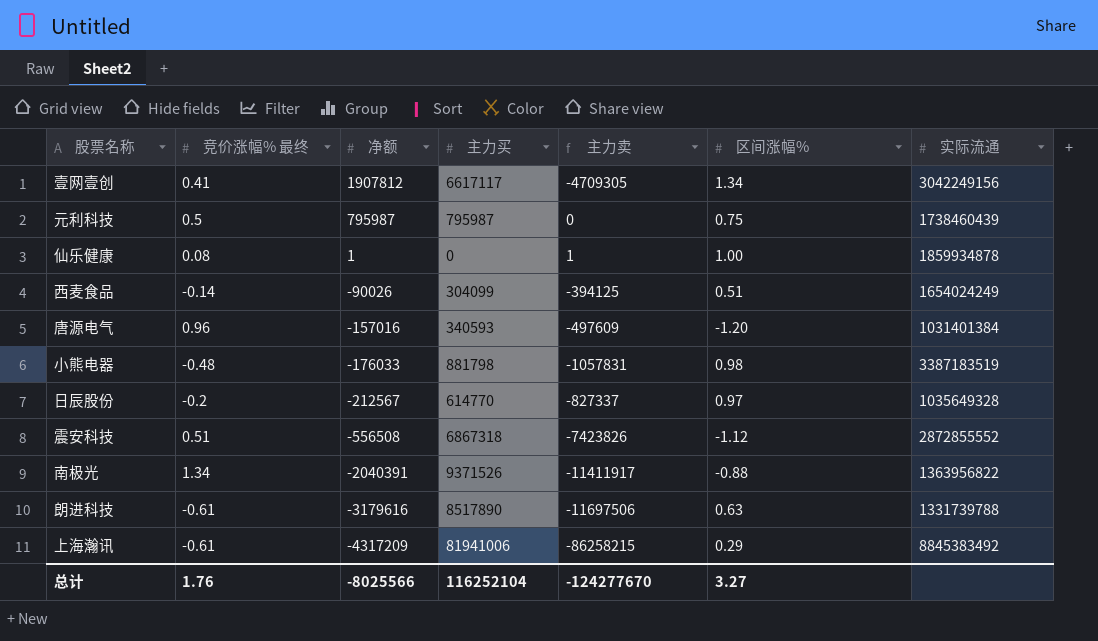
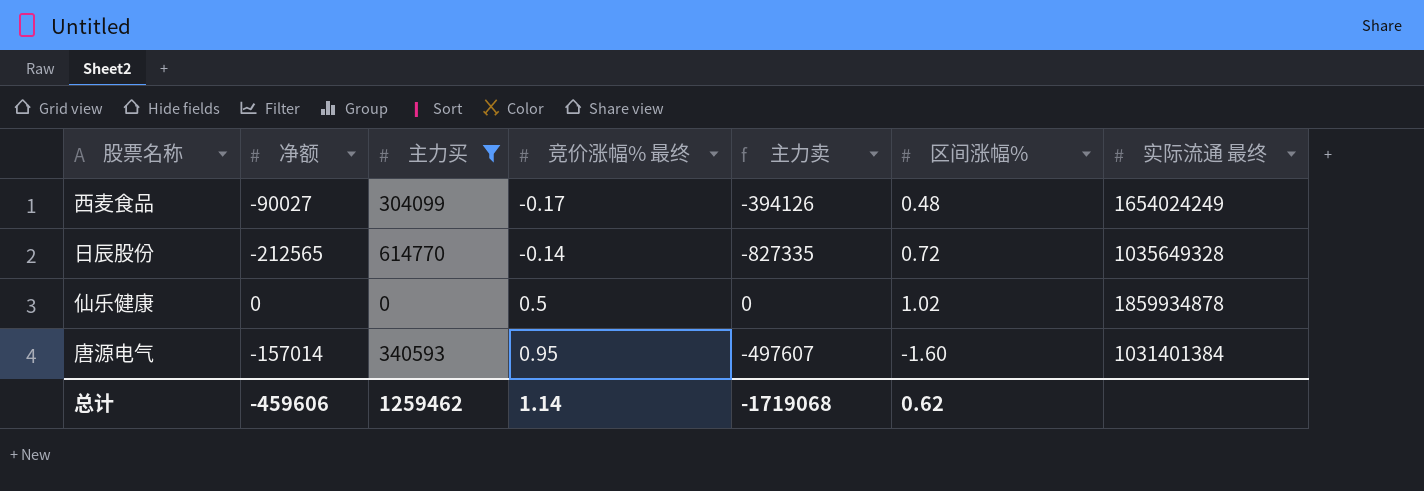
filter: none -> 主力买 <= 614770
row order: 净额 descending -> 竞价涨幅% 最终 ascending
column 竞价涨幅% 最终 | position: 2 -> 4
column name: 实际流通 -> 实际流通 最终
西麦食品 | 净额: -90026 -> -90027
西麦食品 | 竞价涨幅% 最终: -0.14 -> -0.17
西麦食品 | 主力卖: -394125 -> -394126
西麦食品 | 区间涨幅%: 0.51 -> 0.48
日辰股份 | 净额: -212567 -> -212565
日辰股份 | 竞价涨幅% 最终: -0.2 -> -0.14
日辰股份 | 主力卖: -827337 -> -827335
日辰股份 | 区间涨幅%: 0.97 -> 0.72
仙乐健康 | 净额: 1 -> 0
仙乐健康 | 竞价涨幅% 最终: 0.08 -> 0.5
仙乐健康 | 主力卖: 1 -> 0
仙乐健康 | 区间涨幅%: 1.00 -> 1.02
唐源电气 | 净额: -157016 -> -157014
唐源电气 | 竞价涨幅% 最终: 0.96 -> 0.95
唐源电气 | 主力卖: -497609 -> -497607
唐源电气 | 区间涨幅%: -1.20 -> -1.60
总计 | 净额: -8025566 -> -459606
总计 | 主力买: 116252104 -> 1259462
总计 | 竞价涨幅% 最终: 1.76 -> 1.14
总计 | 主力卖: -124277670 -> -1719068
总计 | 区间涨幅%: 3.27 -> 0.62

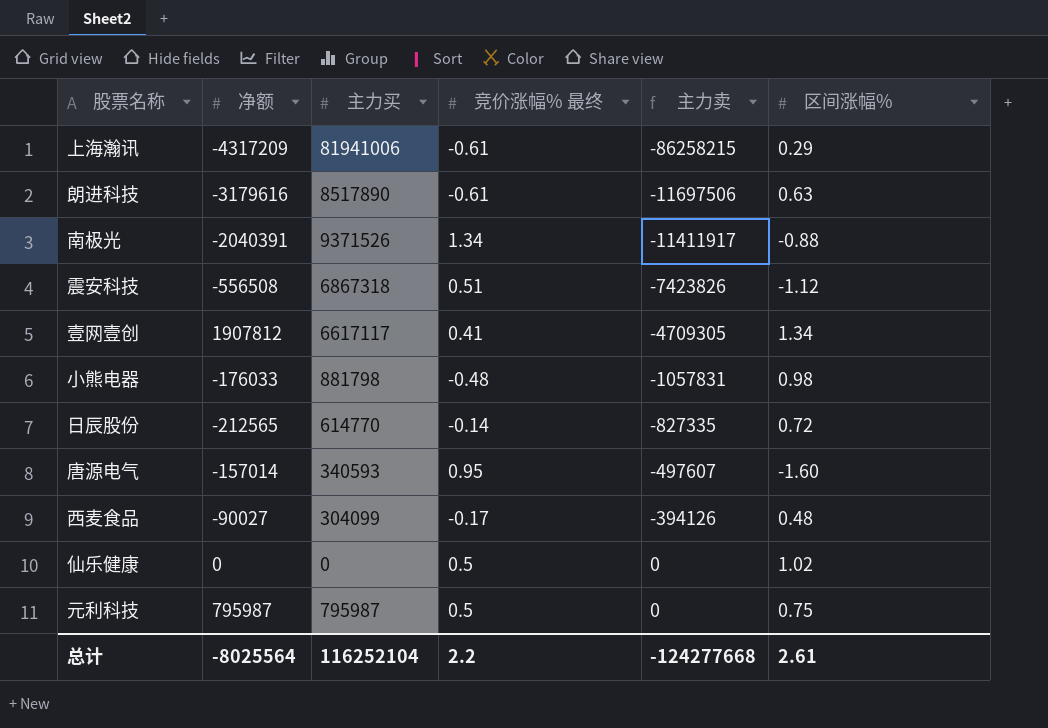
filter: 主力买 <= 614770 -> none
row order: 竞价涨幅% 最终 ascending -> 主力卖 ascending
column 实际流通 最终 | position: 7 -> none
总计 | 净额: -459606 -> -8025564
总计 | 主力买: 1259462 -> 116252104
总计 | 竞价涨幅% 最终: 1.14 -> 2.2
总计 | 主力卖: -1719068 -> -124277668
总计 | 区间涨幅%: 0.62 -> 2.61

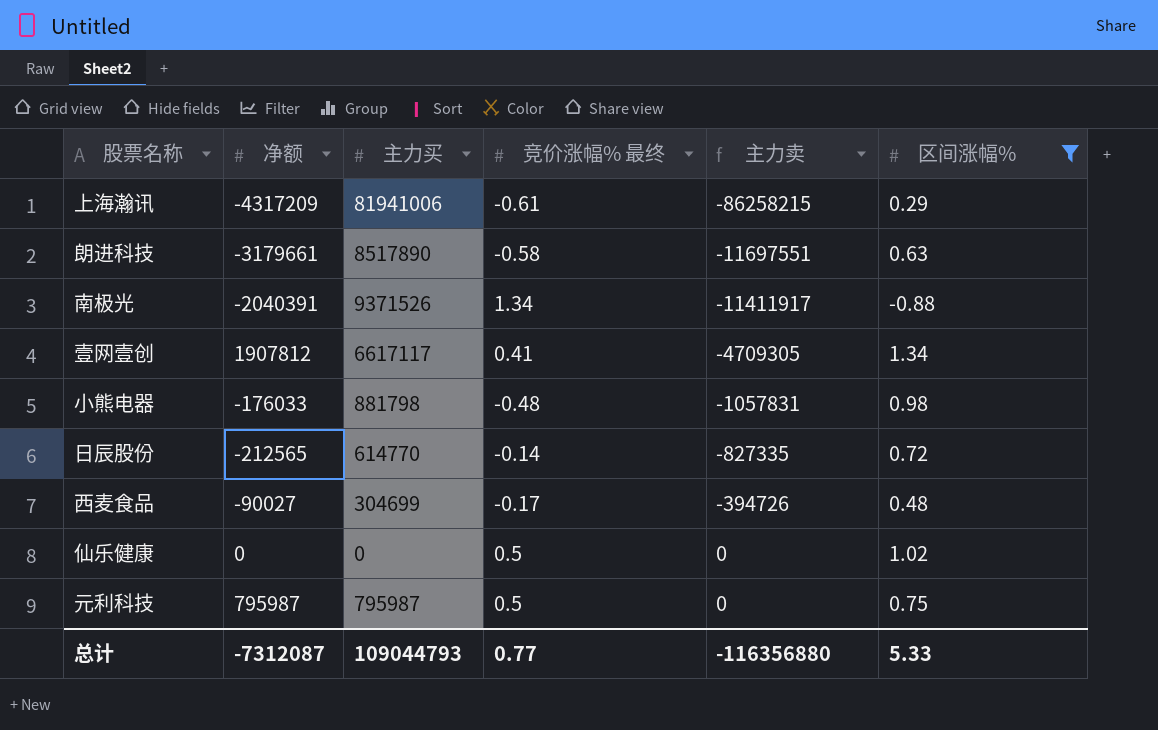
filter: none -> 区间涨幅% >= -0.88
朗进科技 | 净额: -3179616 -> -3179661
朗进科技 | 竞价涨幅% 最终: -0.61 -> -0.58
朗进科技 | 主力卖: -11697506 -> -11697551
西麦食品 | 主力买: 304099 -> 304699
西麦食品 | 主力卖: -394126 -> -394726
总计 | 净额: -8025564 -> -7312087
总计 | 主力买: 116252104 -> 109044793
总计 | 竞价涨幅% 最终: 2.2 -> 0.77
总计 | 主力卖: -124277668 -> -116356880
总计 | 区间涨幅%: 2.61 -> 5.33

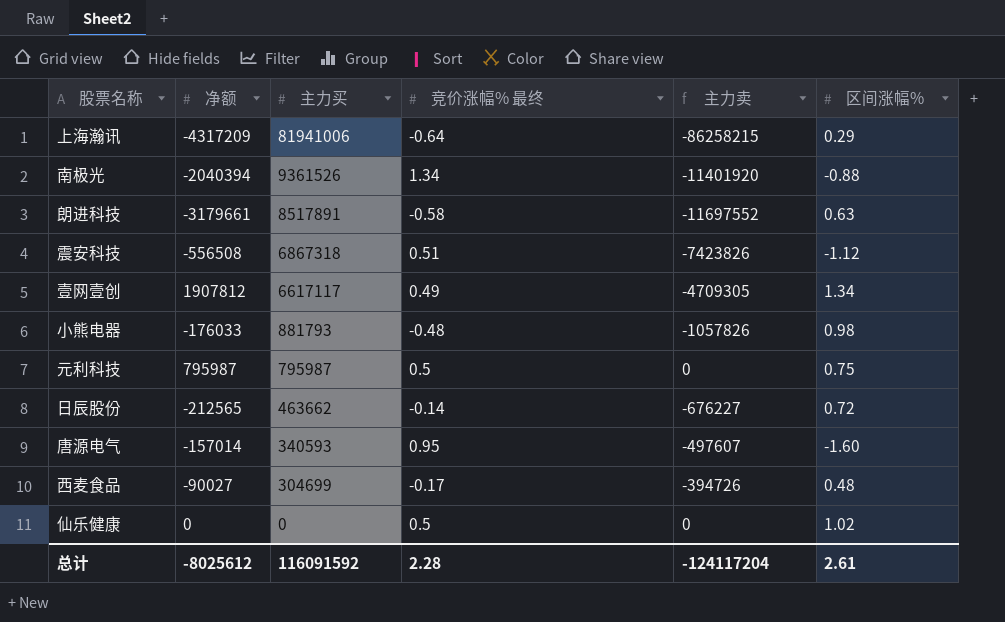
filter: 区间涨幅% >= -0.88 -> none
row order: 主力卖 ascending -> 主力买 descending
上海瀚讯 | 竞价涨幅% 最终: -0.61 -> -0.64
南极光 | 净额: -2040391 -> -2040394
南极光 | 主力买: 9371526 -> 9361526
南极光 | 主力卖: -11411917 -> -11401920
朗进科技 | 主力买: 8517890 -> 8517891
朗进科技 | 主力卖: -11697551 -> -11697552
壹网壹创 | 竞价涨幅% 最终: 0.41 -> 0.49
小熊电器 | 主力买: 881798 -> 881793
小熊电器 | 主力卖: -1057831 -> -1057826
日辰股份 | 主力买: 614770 -> 463662
日辰股份 | 主力卖: -827335 -> -676227
总计 | 净额: -7312087 -> -8025612
总计 | 主力买: 109044793 -> 116091592
总计 | 竞价涨幅% 最终: 0.77 -> 2.28
总计 | 主力卖: -116356880 -> -124117204
总计 | 区间涨幅%: 5.33 -> 2.61

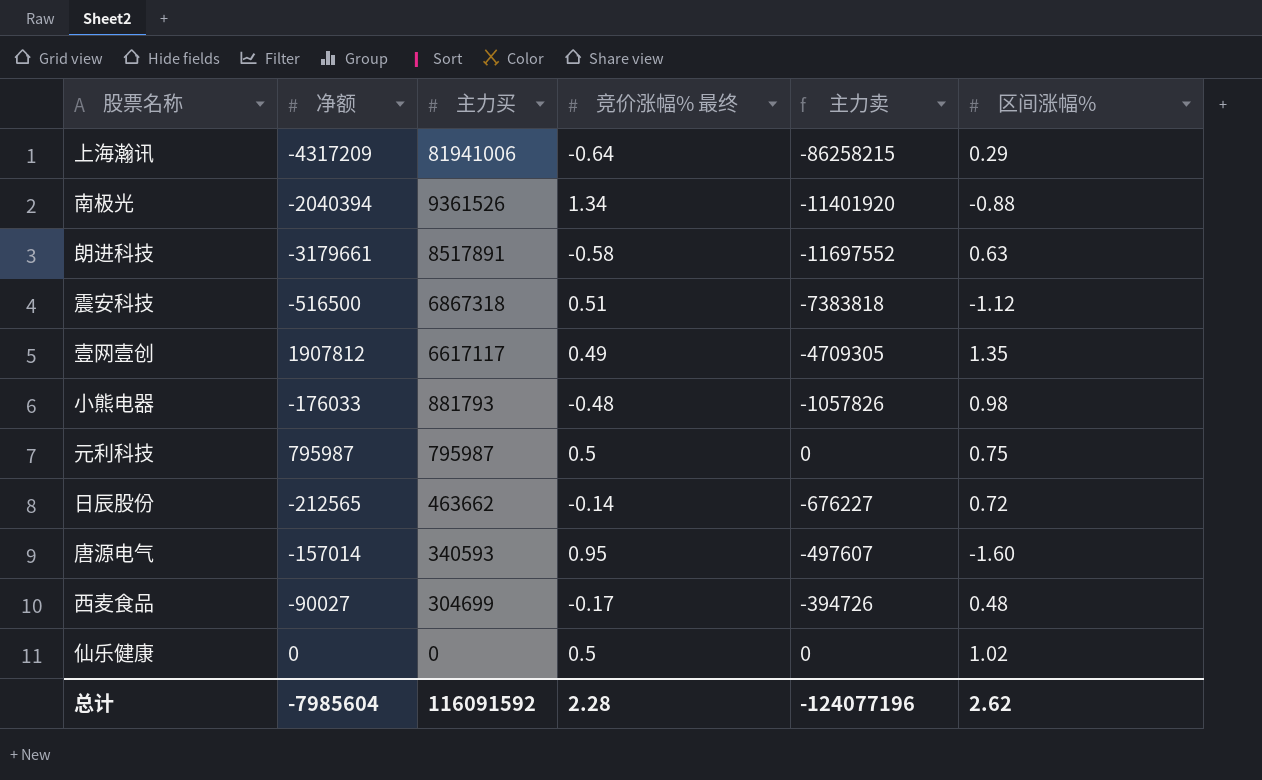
震安科技 | 净额: -556508 -> -516500
震安科技 | 主力卖: -7423826 -> -7383818
壹网壹创 | 区间涨幅%: 1.34 -> 1.35
总计 | 净额: -8025612 -> -7985604
总计 | 主力卖: -124117204 -> -124077196
总计 | 区间涨幅%: 2.61 -> 2.62

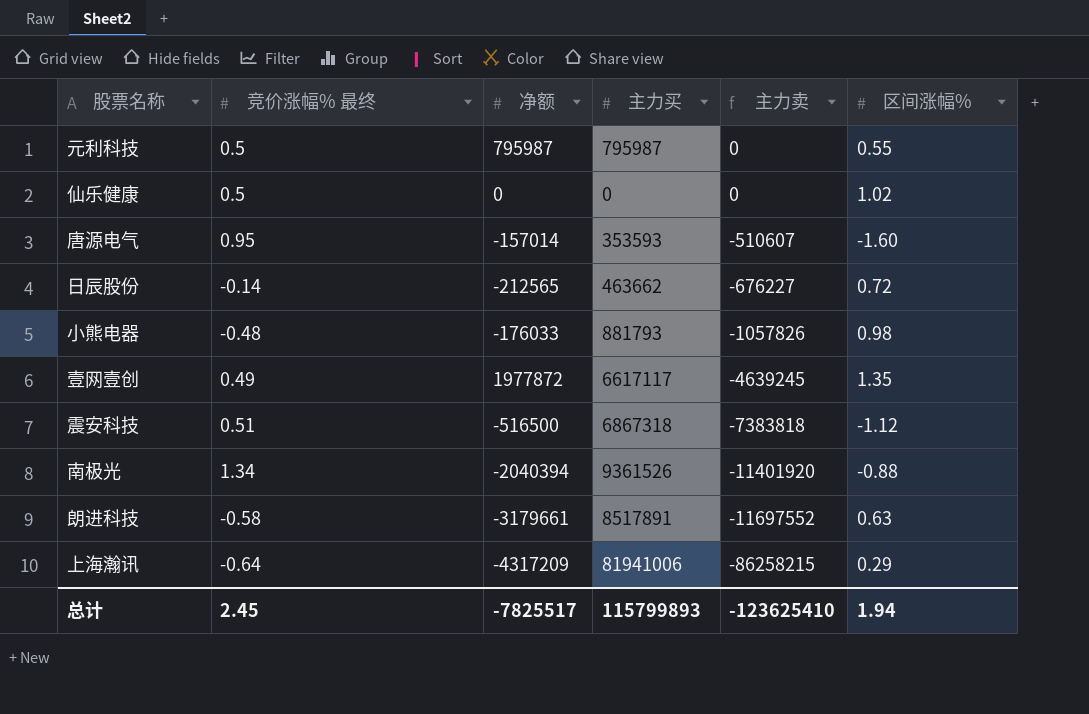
row order: 主力买 descending -> 主力卖 descending
column 竞价涨幅% 最终 | position: 4 -> 2
row 西麦食品: -90027 | 304699 | -0.17 | -394726 | 0.48 -> none
元利科技 | 区间涨幅%: 0.75 -> 0.55
唐源电气 | 主力买: 340593 -> 353593
唐源电气 | 主力卖: -497607 -> -510607
壹网壹创 | 净额: 1907812 -> 1977872
壹网壹创 | 主力卖: -4709305 -> -4639245
总计 | 竞价涨幅% 最终: 2.28 -> 2.45
总计 | 净额: -7985604 -> -7825517
总计 | 主力买: 116091592 -> 115799893
总计 | 主力卖: -124077196 -> -123625410
总计 | 区间涨幅%: 2.62 -> 1.94

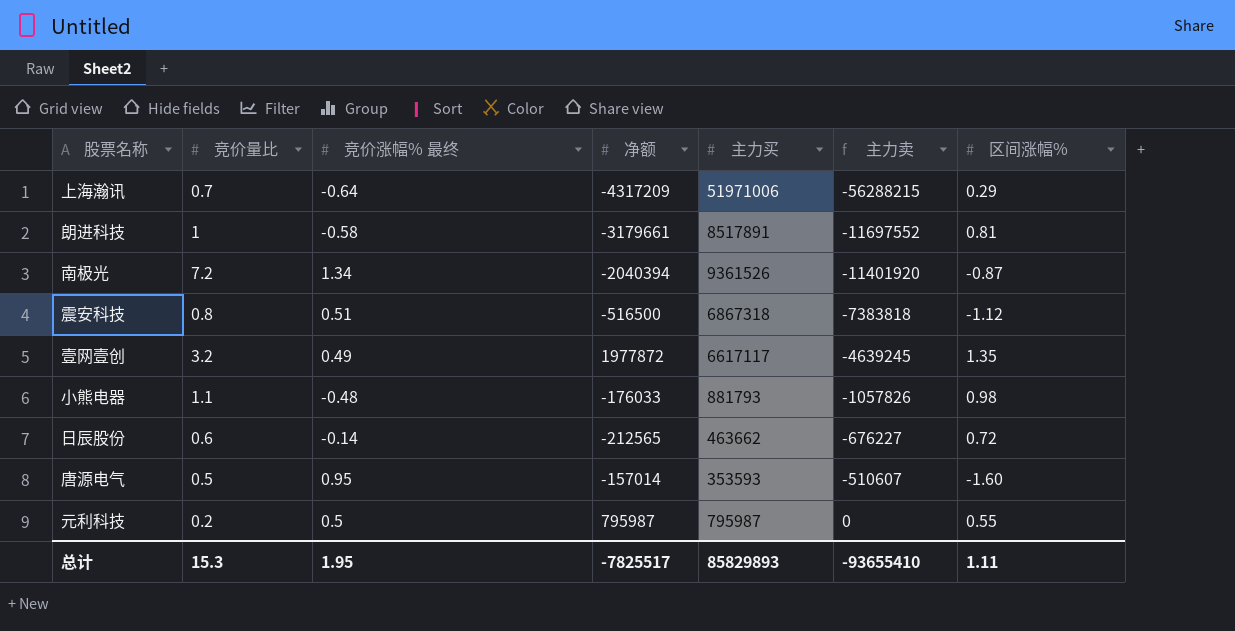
row order: 主力卖 descending -> 主力卖 ascending
column 竞价量比 | position: none -> 2
row 仙乐健康: 0.5 | 0 | 0 | 0 | 1.02 -> none
上海瀚讯 | 主力买: 81941006 -> 51971006
上海瀚讯 | 主力卖: -86258215 -> -56288215
朗进科技 | 区间涨幅%: 0.63 -> 0.81
南极光 | 区间涨幅%: -0.88 -> -0.87
总计 | 竞价涨幅% 最终: 2.45 -> 1.95
总计 | 主力买: 115799893 -> 85829893
总计 | 主力卖: -123625410 -> -93655410
总计 | 区间涨幅%: 1.94 -> 1.11

